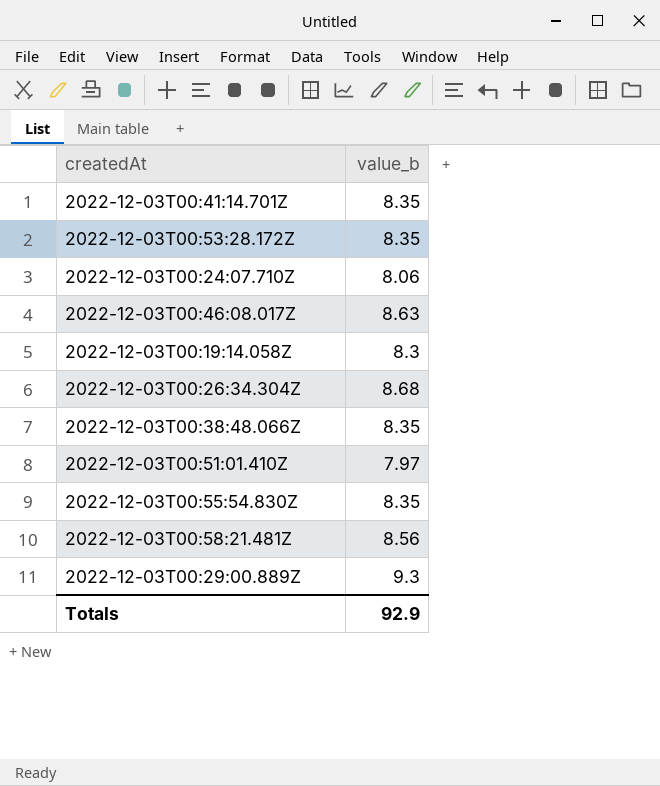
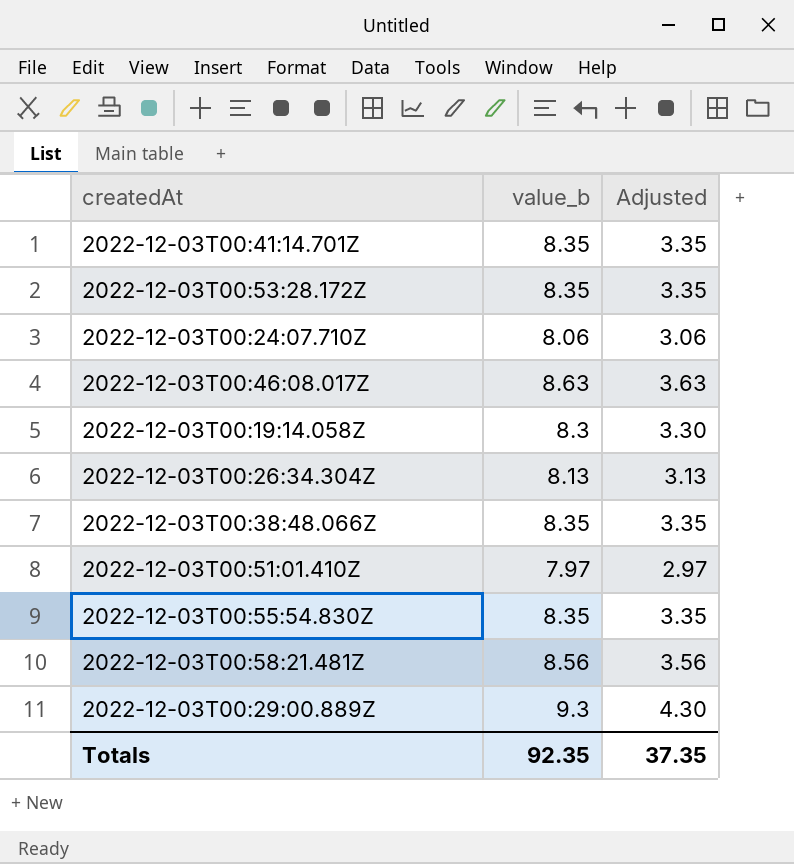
column Adjusted | formula: none -> [value_b] - 5
2022-12-03T00:26:34.304Z | value_b: 8.68 -> 8.13
Totals | value_b: 92.9 -> 92.35

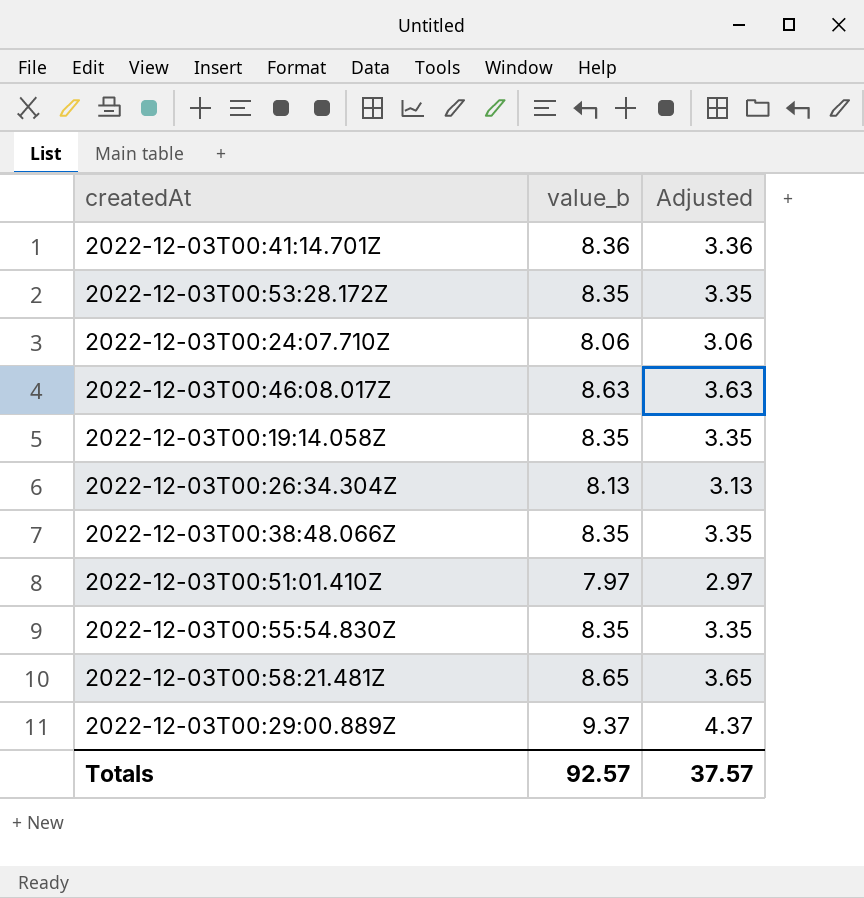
2022-12-03T00:41:14.701Z | value_b: 8.35 -> 8.36
2022-12-03T00:41:14.701Z | Adjusted: 3.35 -> 3.36
2022-12-03T00:19:14.058Z | value_b: 8.3 -> 8.35
2022-12-03T00:19:14.058Z | Adjusted: 3.30 -> 3.35
2022-12-03T00:58:21.481Z | value_b: 8.56 -> 8.65
2022-12-03T00:58:21.481Z | Adjusted: 3.56 -> 3.65
2022-12-03T00:29:00.889Z | value_b: 9.3 -> 9.37
2022-12-03T00:29:00.889Z | Adjusted: 4.30 -> 4.37
Totals | value_b: 92.35 -> 92.57
Totals | Adjusted: 37.35 -> 37.57

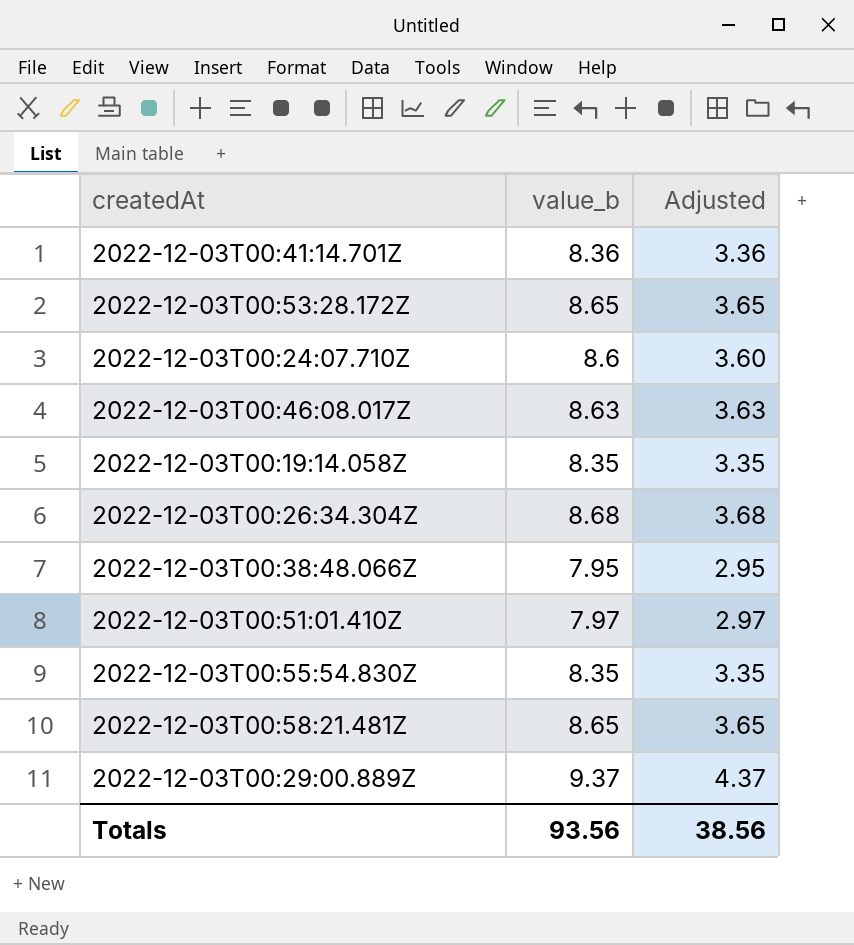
2022-12-03T00:53:28.172Z | value_b: 8.35 -> 8.65
2022-12-03T00:53:28.172Z | Adjusted: 3.35 -> 3.65
2022-12-03T00:24:07.710Z | value_b: 8.06 -> 8.6
2022-12-03T00:24:07.710Z | Adjusted: 3.06 -> 3.60
2022-12-03T00:26:34.304Z | value_b: 8.13 -> 8.68
2022-12-03T00:26:34.304Z | Adjusted: 3.13 -> 3.68
2022-12-03T00:38:48.066Z | value_b: 8.35 -> 7.95
2022-12-03T00:38:48.066Z | Adjusted: 3.35 -> 2.95
Totals | value_b: 92.57 -> 93.56
Totals | Adjusted: 37.57 -> 38.56

